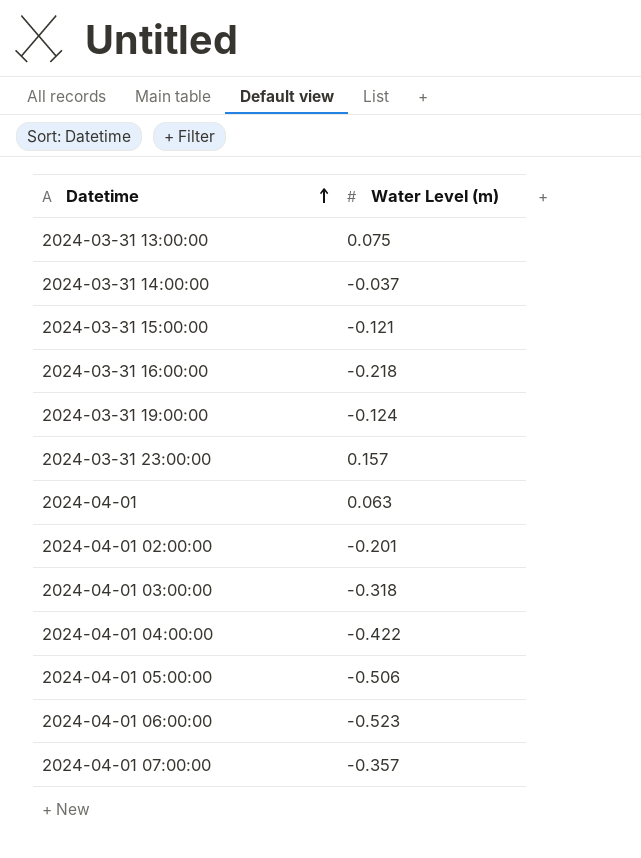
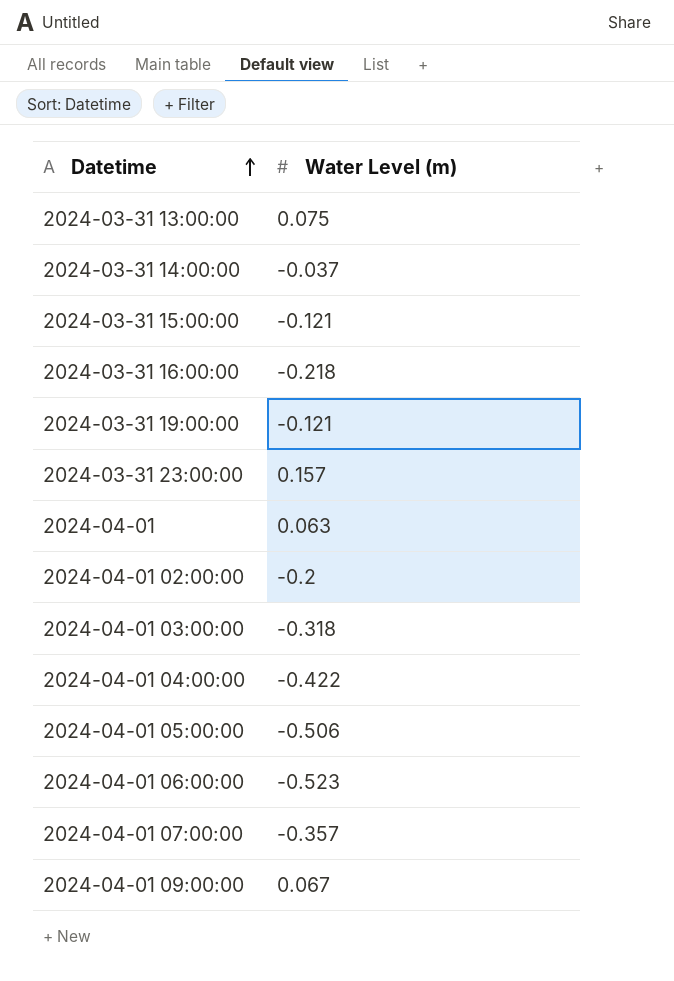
2024-03-31 19:00:00 | Water Level (m): -0.124 -> -0.121
2024-04-01 02:00:00 | Water Level (m): -0.201 -> -0.2
row 2024-04-01 09:00:00: none -> 0.067

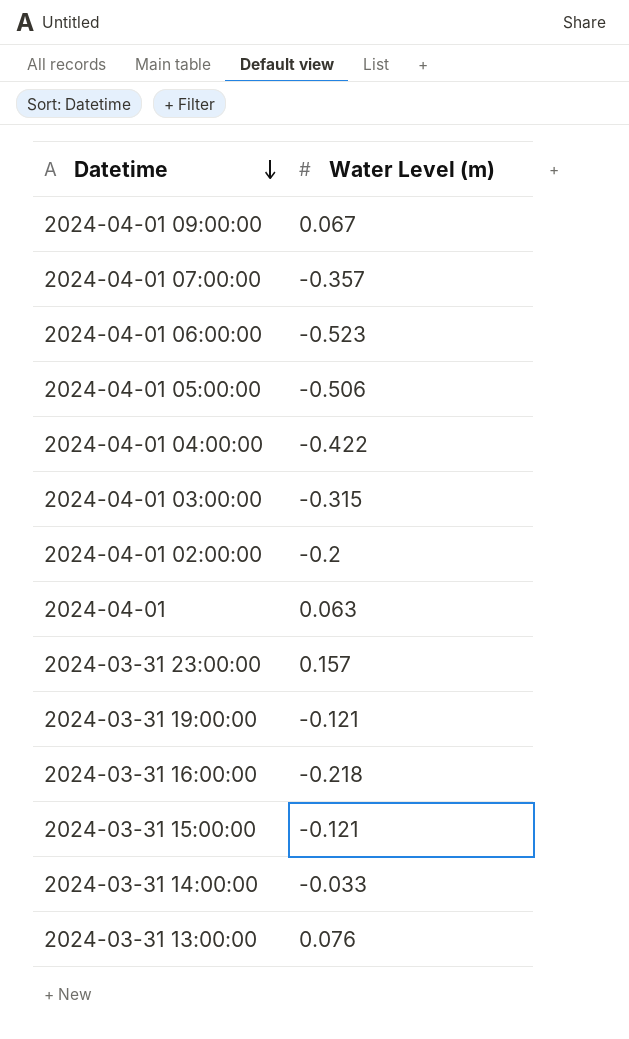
row order: Datetime ascending -> Datetime descending
2024-04-01 03:00:00 | Water Level (m): -0.318 -> -0.315
2024-03-31 14:00:00 | Water Level (m): -0.037 -> -0.033
2024-03-31 13:00:00 | Water Level (m): 0.075 -> 0.076

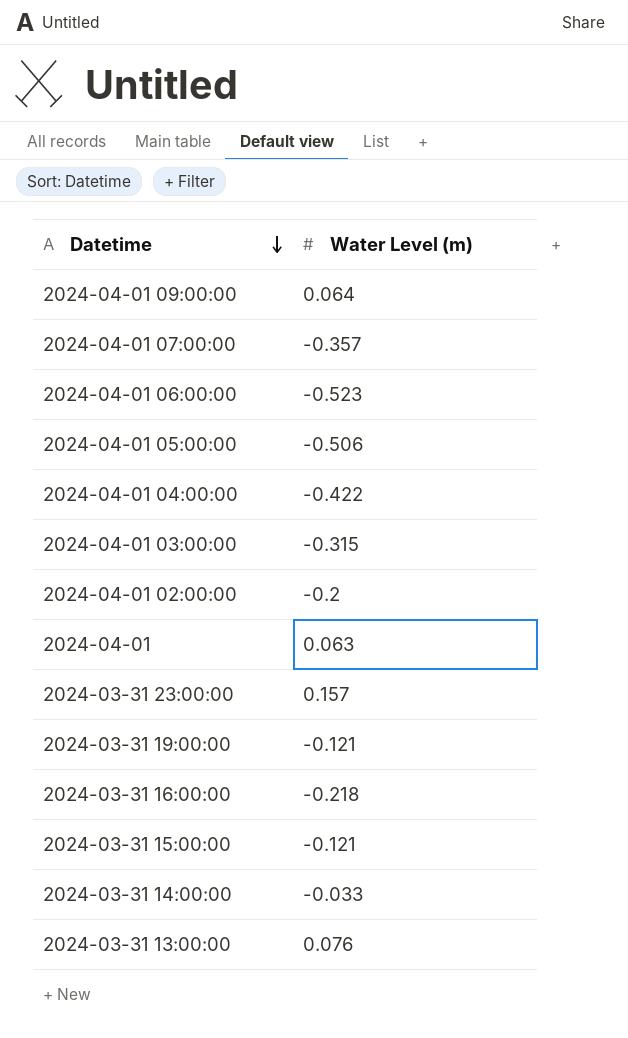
2024-04-01 09:00:00 | Water Level (m): 0.067 -> 0.064

